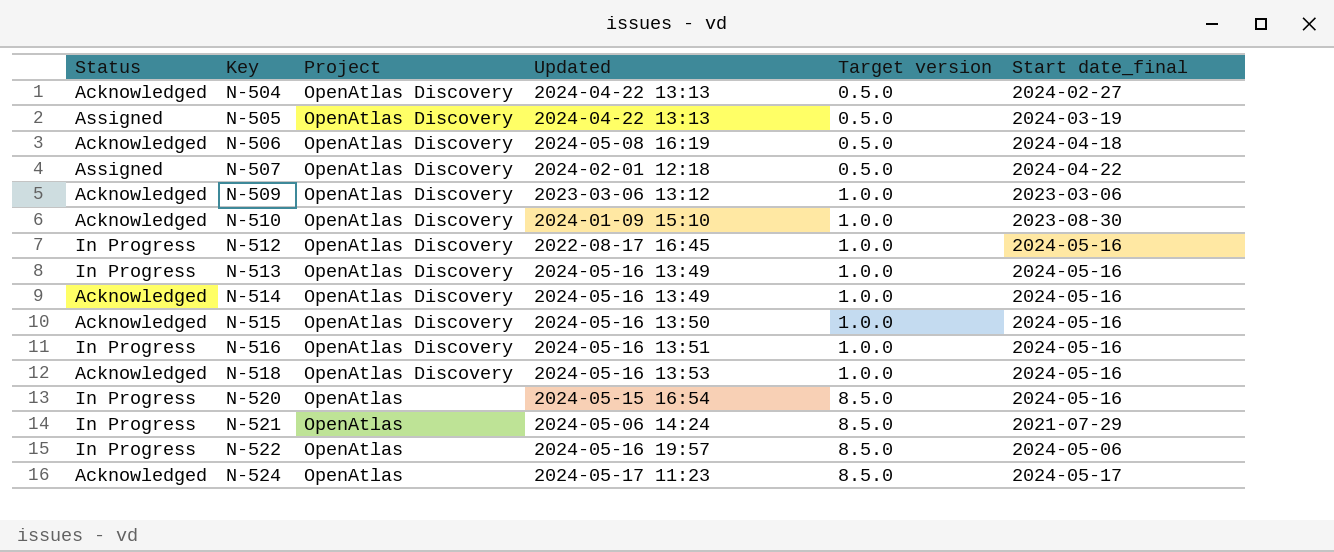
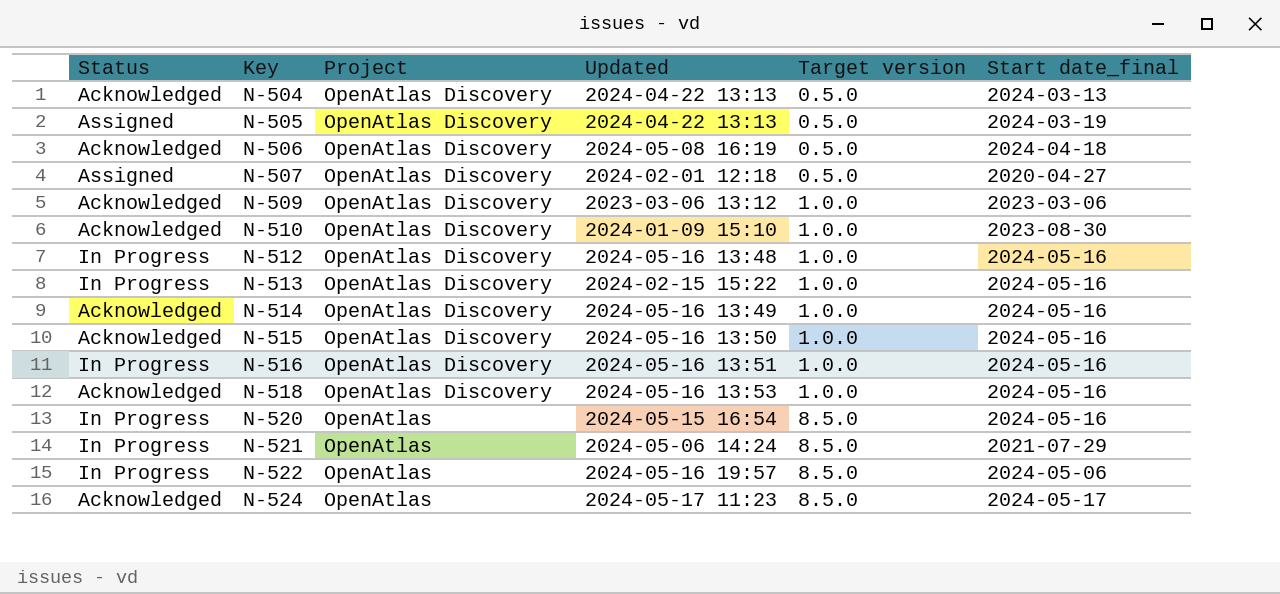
N-504 | Start date_final: 2024-02-27 -> 2024-03-13
N-507 | Start date_final: 2024-04-22 -> 2020-04-27
N-512 | Updated: 2022-08-17 16:45 -> 2024-05-16 13:48
N-513 | Updated: 2024-05-16 13:49 -> 2024-02-15 15:22

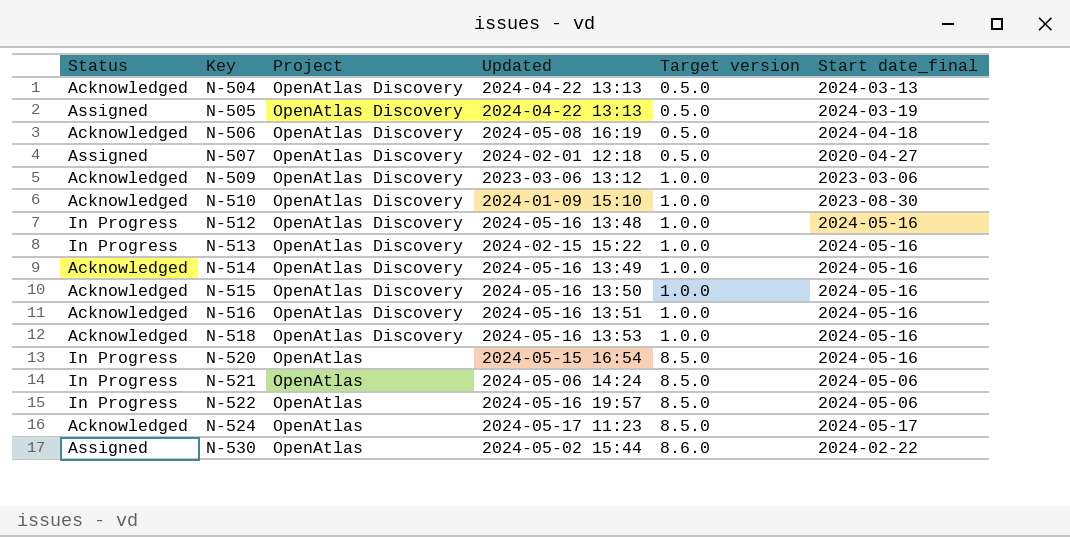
N-516 | Status: In Progress -> Acknowledged
N-521 | Start date_final: 2021-07-29 -> 2024-05-06
row N-530: none -> Assigned | OpenAtlas | 2024-05-02 15:44 | 8.6.0 | 2024-02-22

